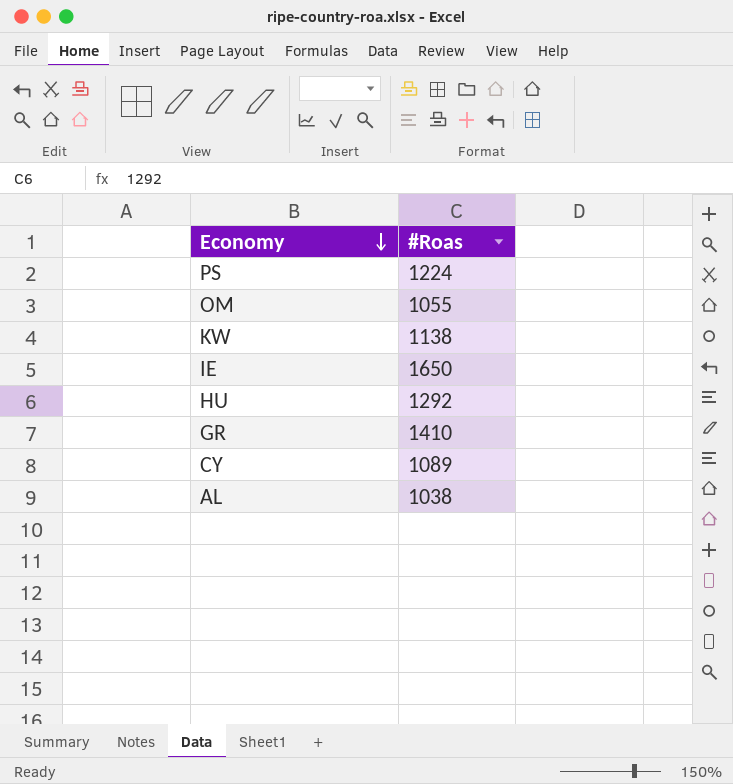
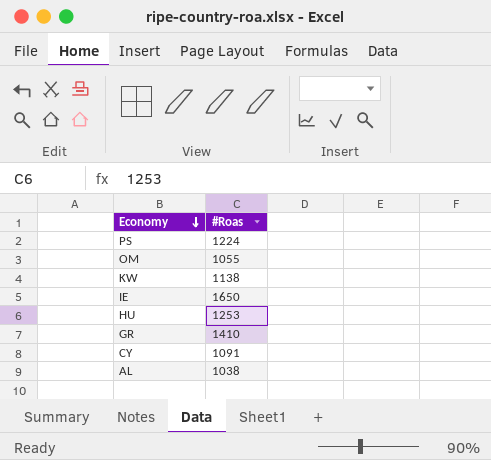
HU | #Roas: 1292 -> 1253
CY | #Roas: 1089 -> 1091

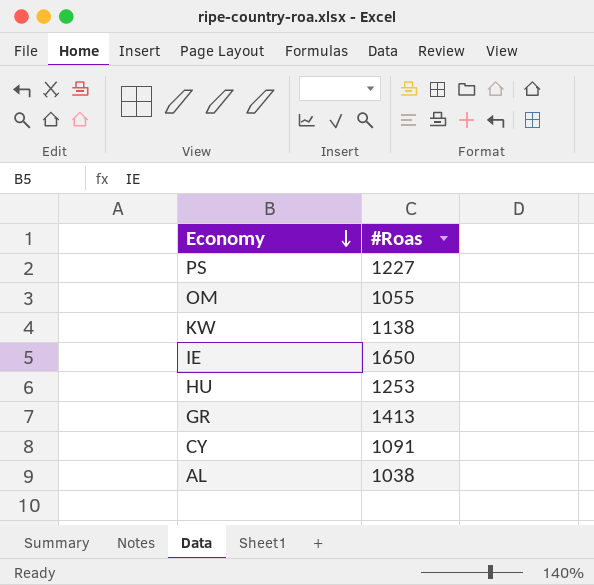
PS | #Roas: 1224 -> 1227
GR | #Roas: 1410 -> 1413

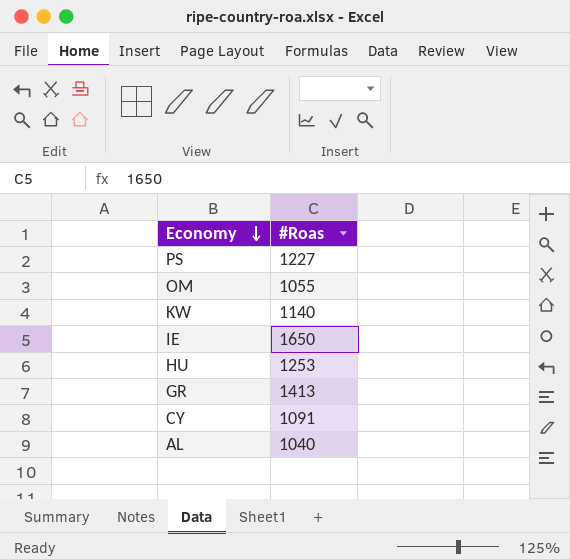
KW | #Roas: 1138 -> 1140
AL | #Roas: 1038 -> 1040

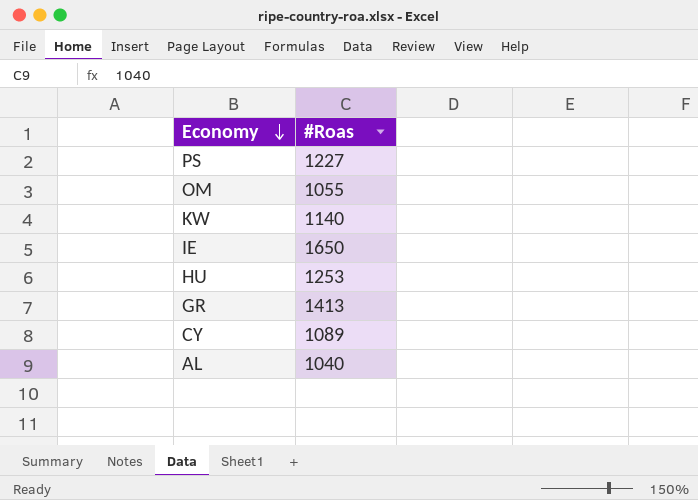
CY | #Roas: 1091 -> 1089

